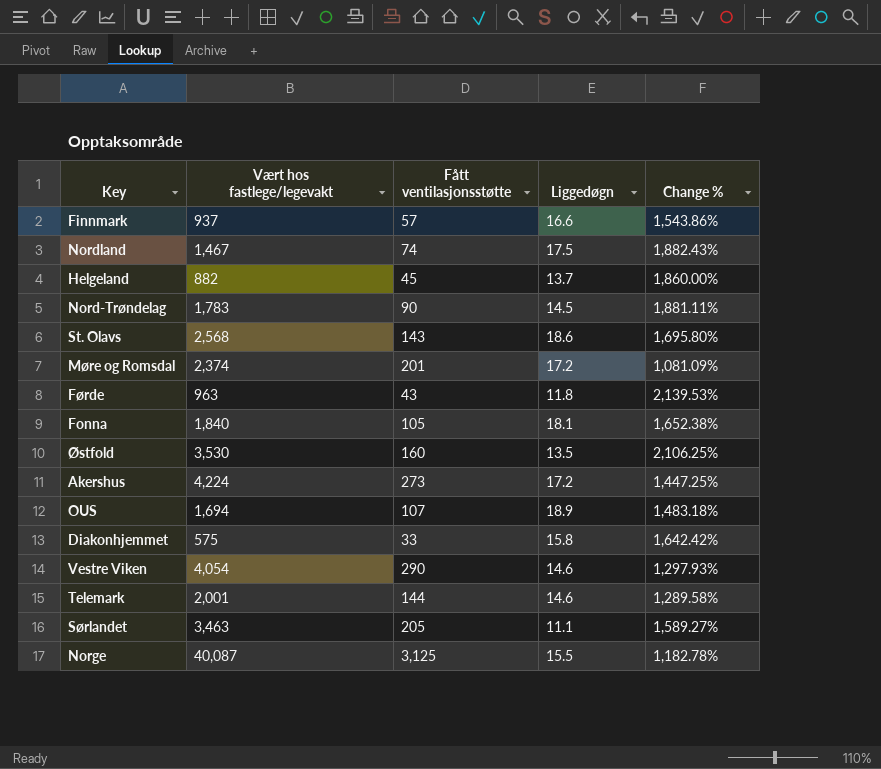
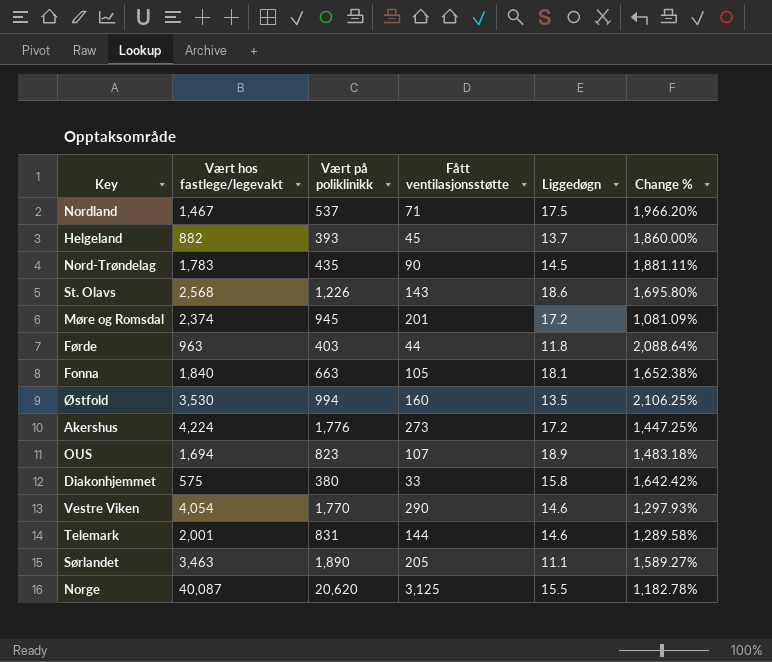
column Vært på poliklinikk | position: none -> 3
row Finnmark: 937 | 57 | 16.6 | 1,543.86% -> none
Nordland | Fått ventilasjonsstøtte: 74 -> 71
Nordland | Change %: 1,882.43% -> 1,966.20%
Førde | Fått ventilasjonsstøtte: 43 -> 44
Førde | Change %: 2,139.53% -> 2,088.64%

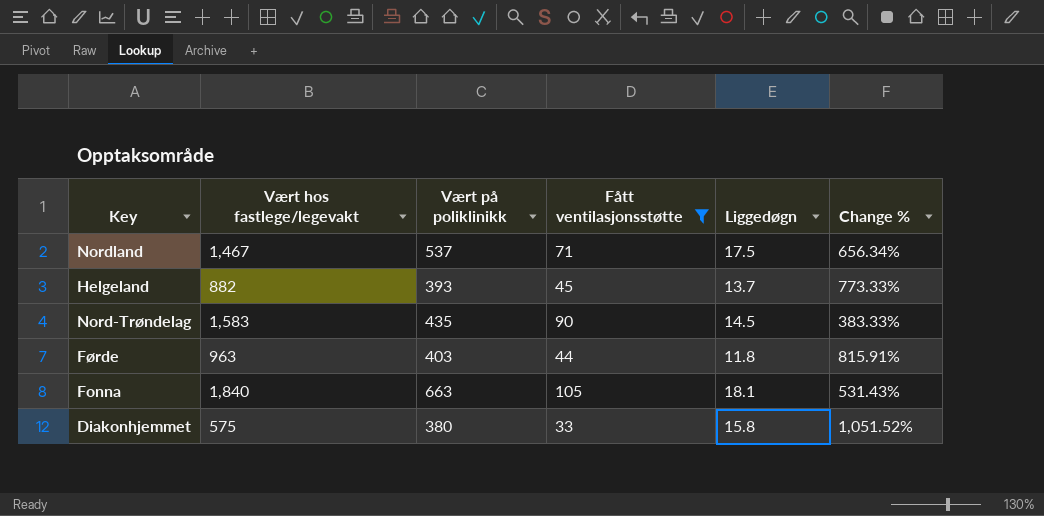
filter: none -> Fått ventilasjonsstøtte <= 105
column Change % | formula: ([Vært hos fastlege/legevakt] - [Fått ventilasjonsstøtte]) / [Fått ventilasjonsstøtte] -> ([Vært på poliklinikk] - [Fått ventilasjonsstøtte]) / [Fått ventilasjonsstøtte]
Nord-Trøndelag | Vært hos fastlege/legevakt: 1,783 -> 1,583

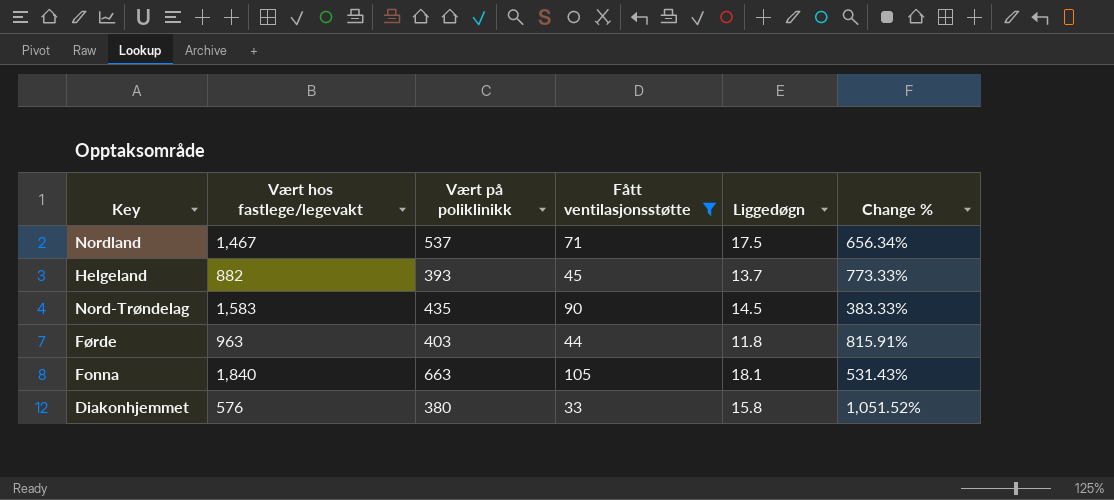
Diakonhjemmet | Vært hos fastlege/legevakt: 575 -> 576

